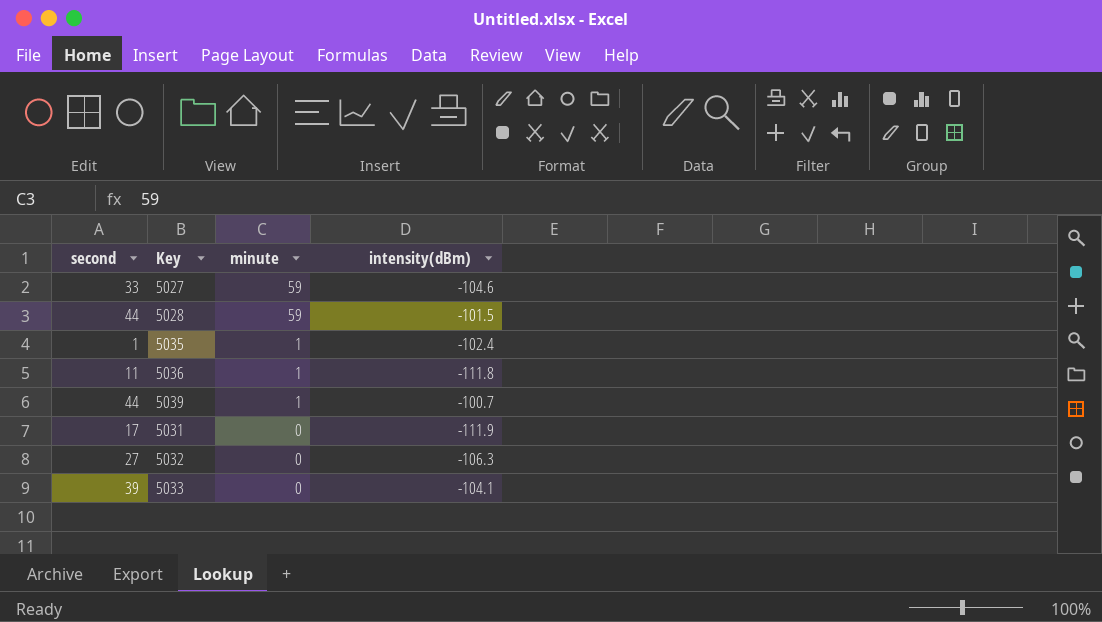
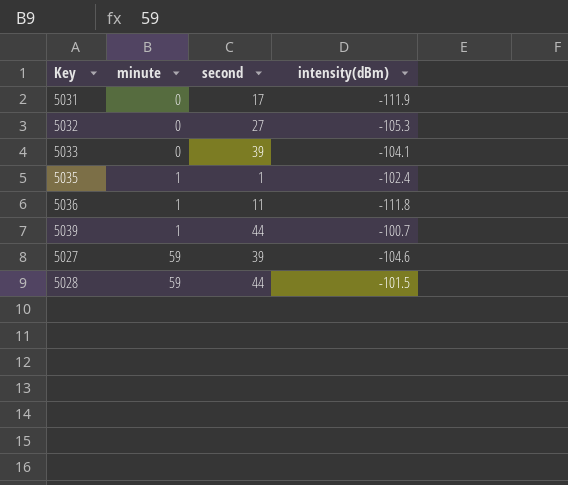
row order: minute descending -> minute ascending
column second | position: 1 -> 3
5032 | intensity(dBm): -106.3 -> -105.3
5027 | second: 33 -> 39

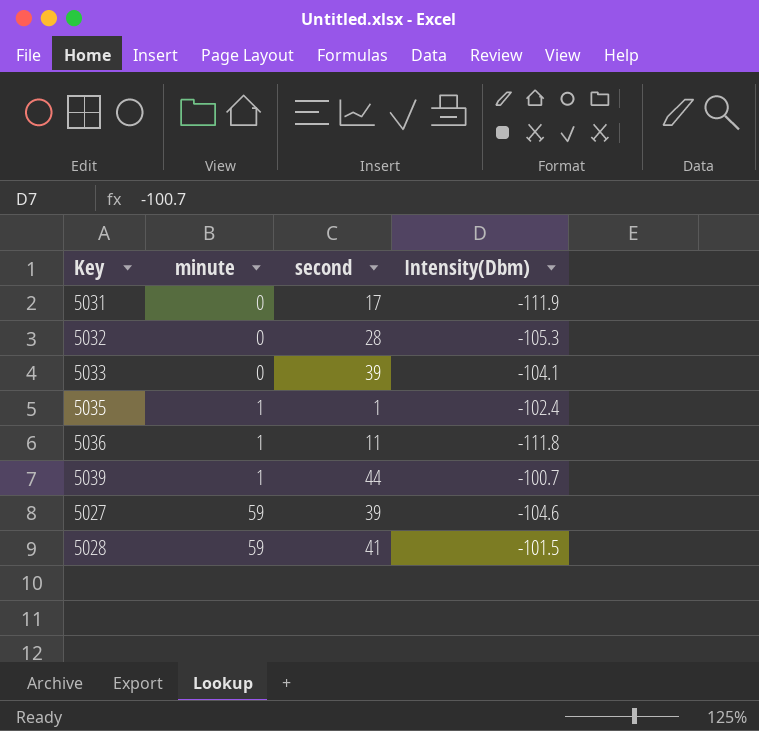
column name: intensity(dBm) -> Intensity(Dbm)
5032 | second: 27 -> 28
5028 | second: 44 -> 41

